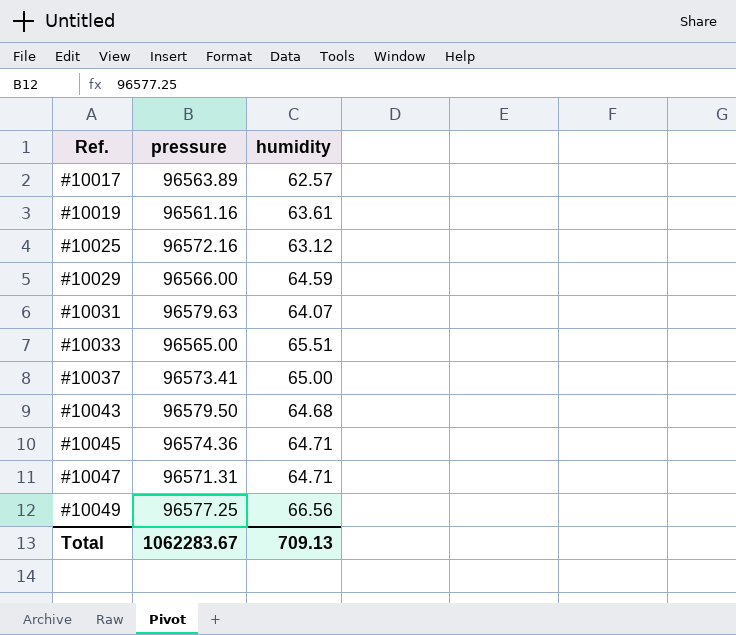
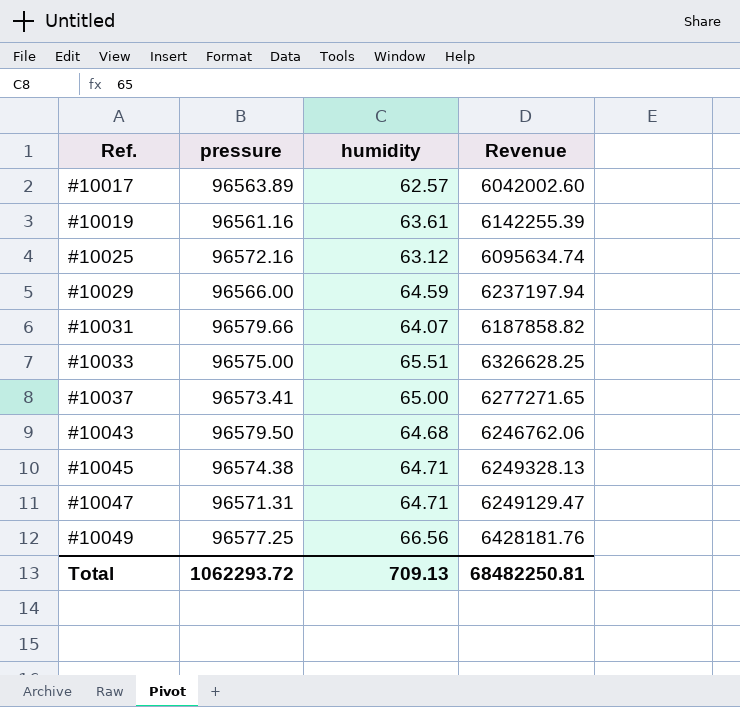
column Revenue | formula: none -> [pressure] * [humidity]
#10031 | pressure: 96579.63 -> 96579.66
#10033 | pressure: 96565.00 -> 96575.00
#10045 | pressure: 96574.36 -> 96574.38
Total | pressure: 1062283.67 -> 1062293.72

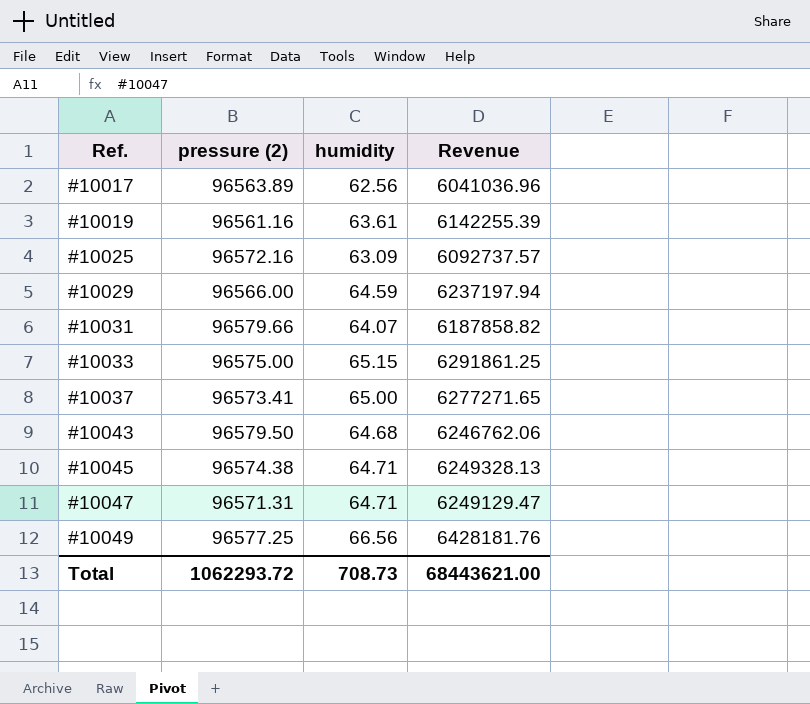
column name: pressure -> pressure (2)
#10017 | humidity: 62.57 -> 62.56
#10017 | Revenue: 6042002.60 -> 6041036.96
#10025 | humidity: 63.12 -> 63.09
#10025 | Revenue: 6095634.74 -> 6092737.57
#10033 | humidity: 65.51 -> 65.15
#10033 | Revenue: 6326628.25 -> 6291861.25
Total | humidity: 709.13 -> 708.73
Total | Revenue: 68482250.81 -> 68443621.00

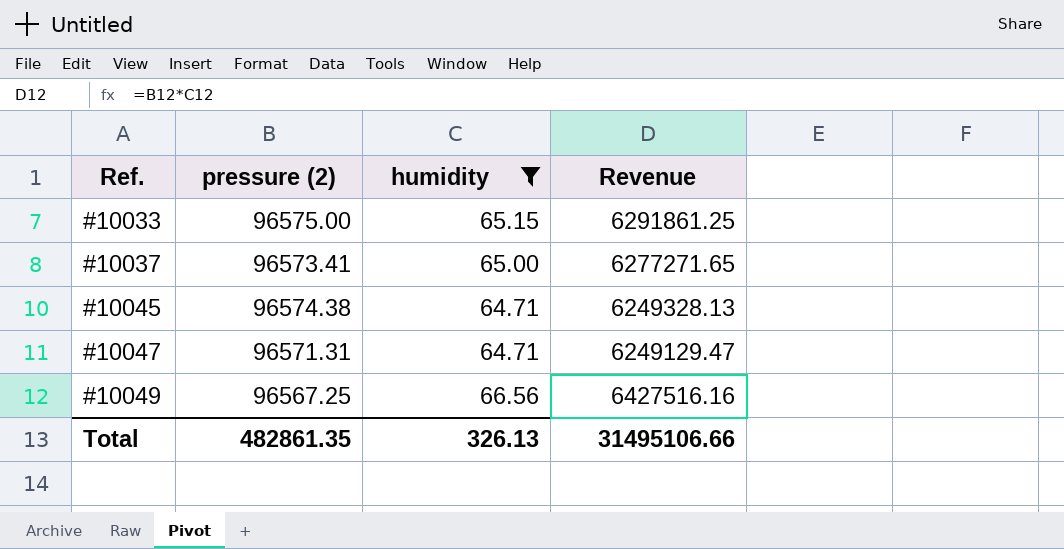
filter: none -> humidity >= 64.71
#10049 | pressure (2): 96577.25 -> 96567.25
#10049 | Revenue: 6428181.76 -> 6427516.16
Total | pressure (2): 1062293.72 -> 482861.35
Total | humidity: 708.73 -> 326.13
Total | Revenue: 68443621.00 -> 31495106.66

